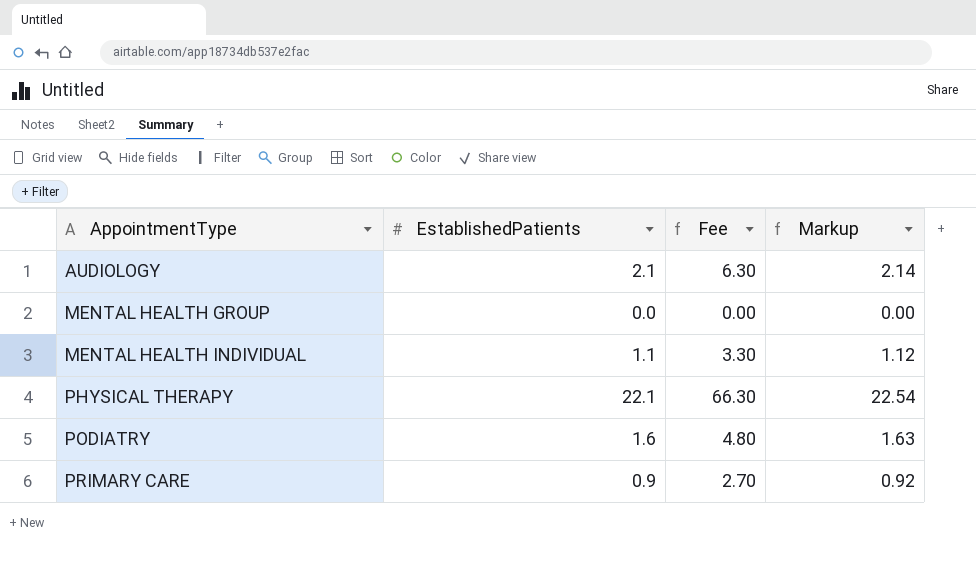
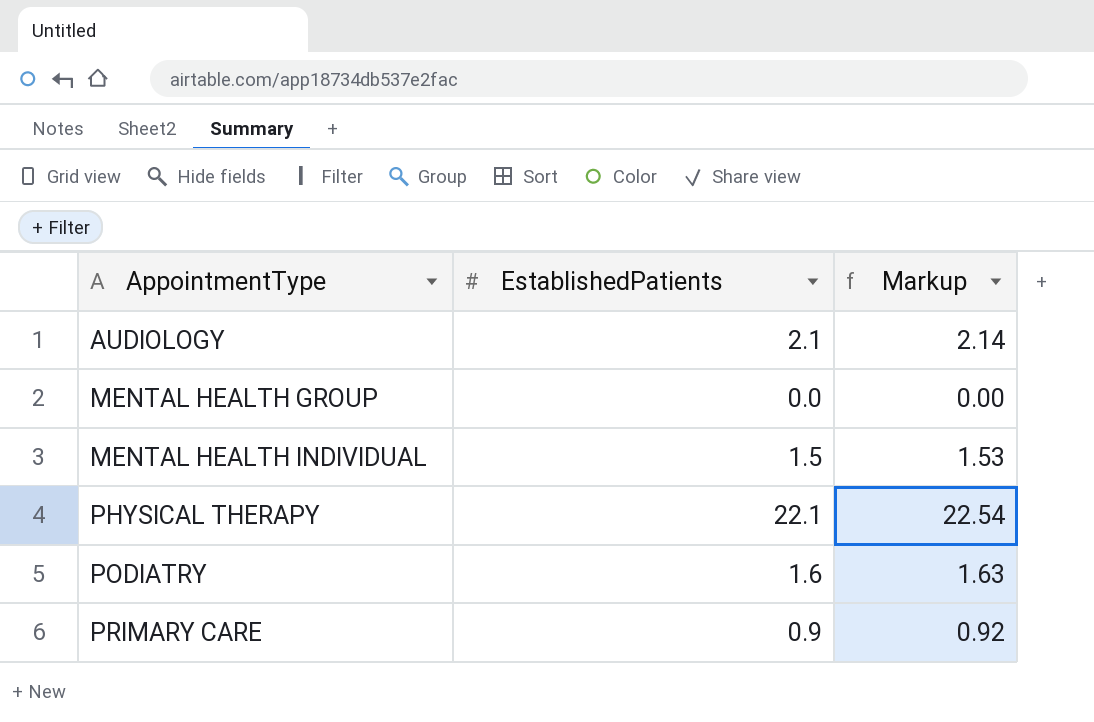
column Fee | formula: [EstablishedPatients] * 3 -> none
MENTAL HEALTH INDIVIDUAL | EstablishedPatients: 1.1 -> 1.5
MENTAL HEALTH INDIVIDUAL | Markup: 1.12 -> 1.53

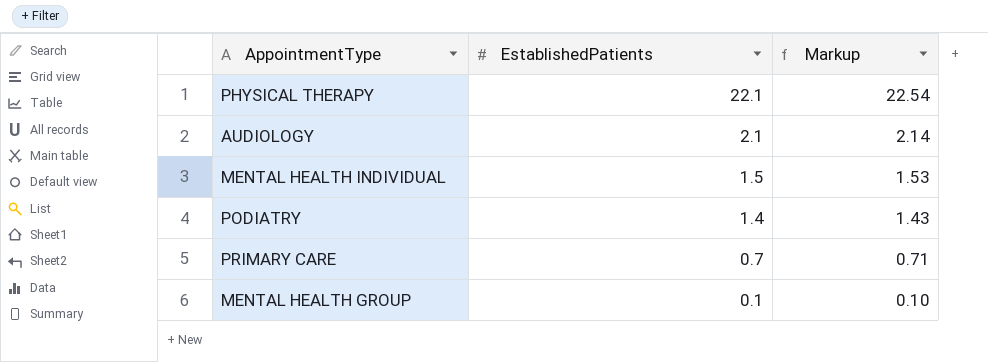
row order: AppointmentType ascending -> EstablishedPatients descending
PODIATRY | EstablishedPatients: 1.6 -> 1.4
PODIATRY | Markup: 1.63 -> 1.43
PRIMARY CARE | EstablishedPatients: 0.9 -> 0.7
PRIMARY CARE | Markup: 0.92 -> 0.71
MENTAL HEALTH GROUP | EstablishedPatients: 0.0 -> 0.1
MENTAL HEALTH GROUP | Markup: 0.00 -> 0.10

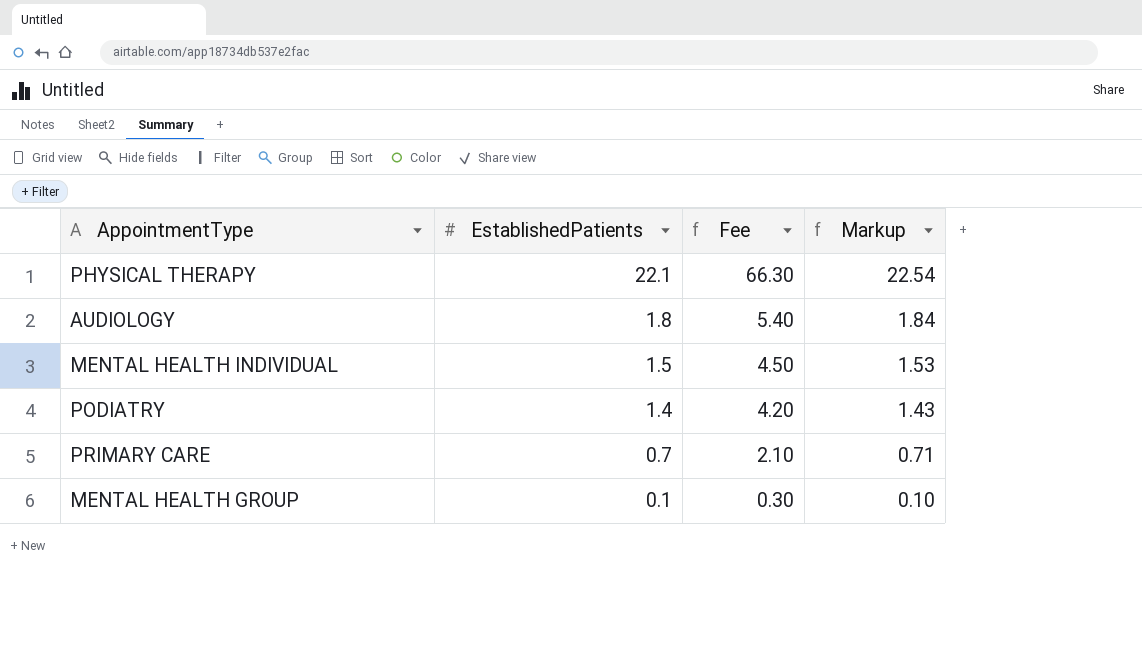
column Fee | formula: none -> [EstablishedPatients] * 3
AUDIOLOGY | EstablishedPatients: 2.1 -> 1.8
AUDIOLOGY | Markup: 2.14 -> 1.84

